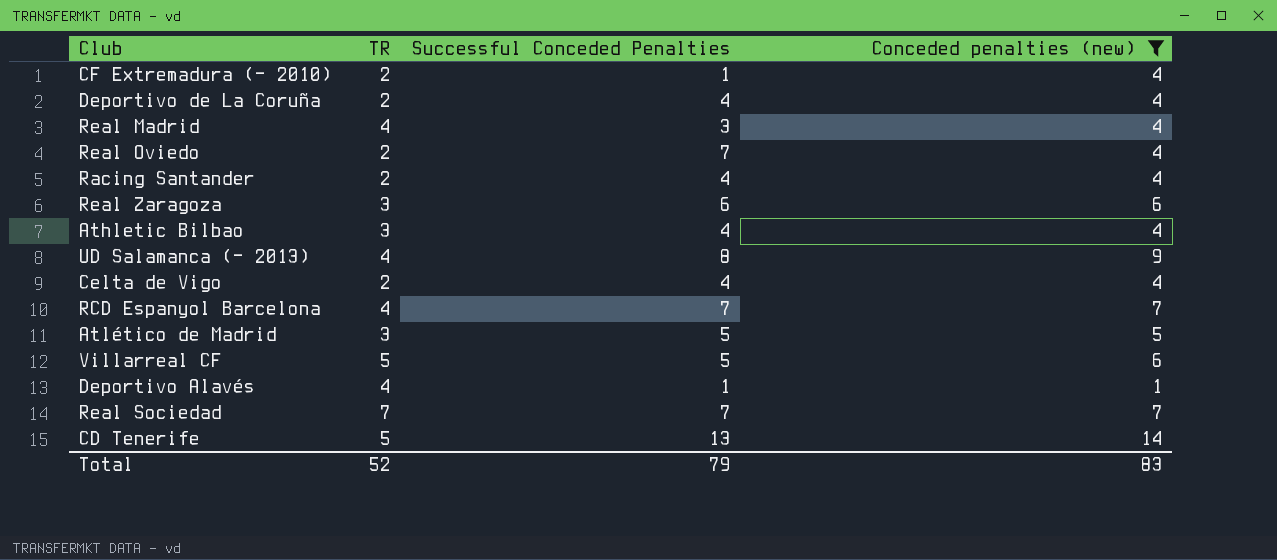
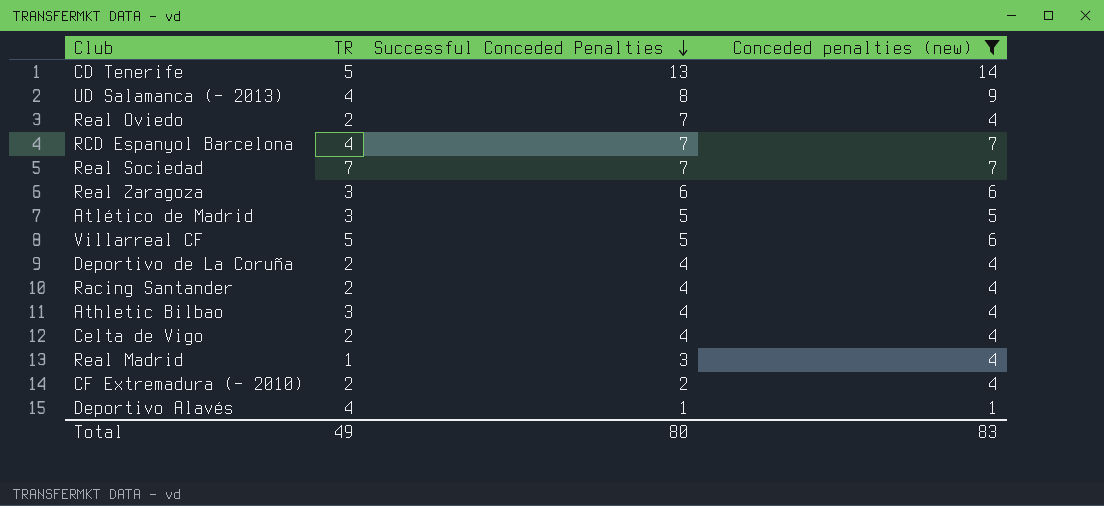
row order: none -> Successful Conceded Penalties descending
Real Madrid | TR: 4 -> 1
CF Extremadura (- 2010) | Successful Conceded Penalties: 1 -> 2
Total | TR: 52 -> 49
Total | Successful Conceded Penalties: 79 -> 80

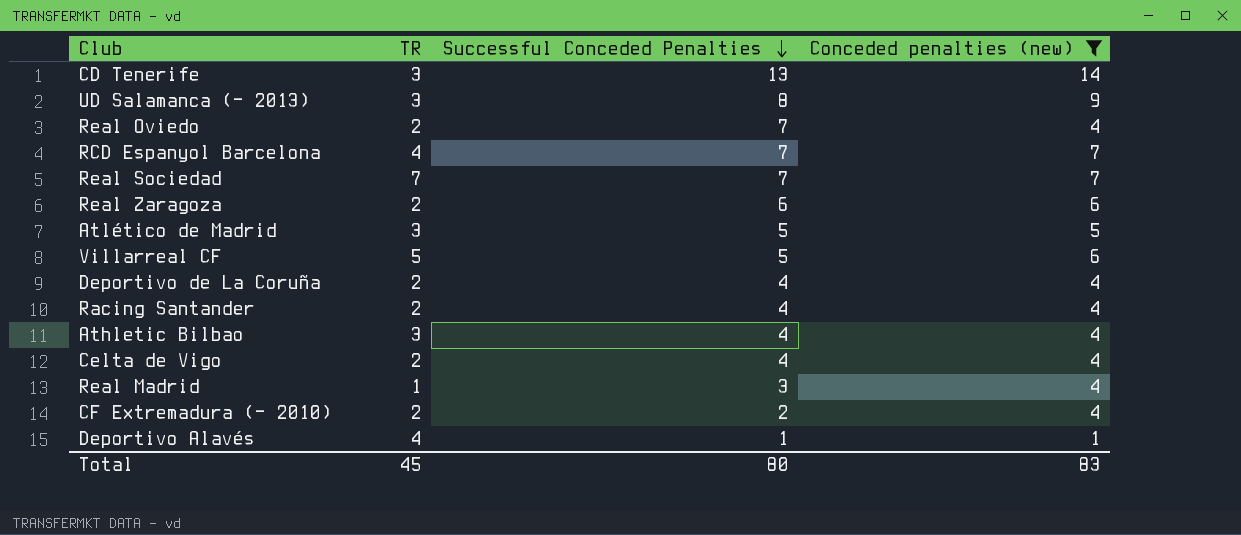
CD Tenerife | TR: 5 -> 3
UD Salamanca (- 2013) | TR: 4 -> 3
Real Zaragoza | TR: 3 -> 2
Total | TR: 49 -> 45

